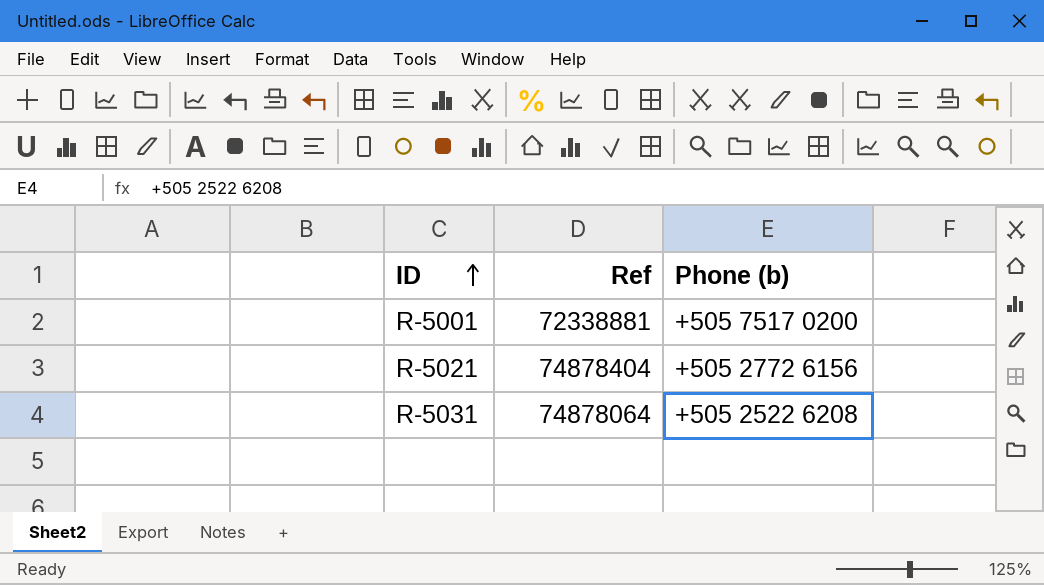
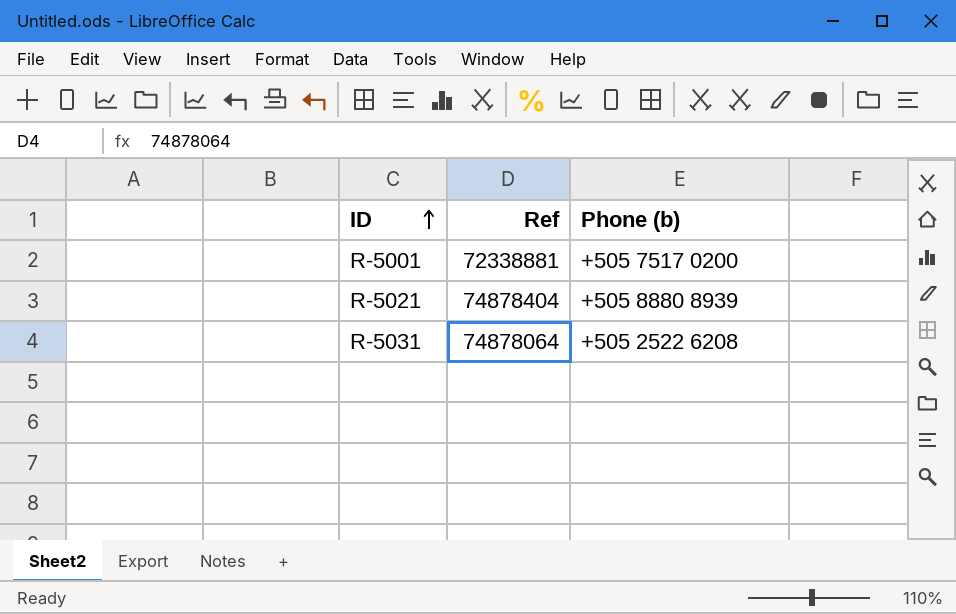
R-5021 | Phone (b): +505 2772 6156 -> +505 8880 8939

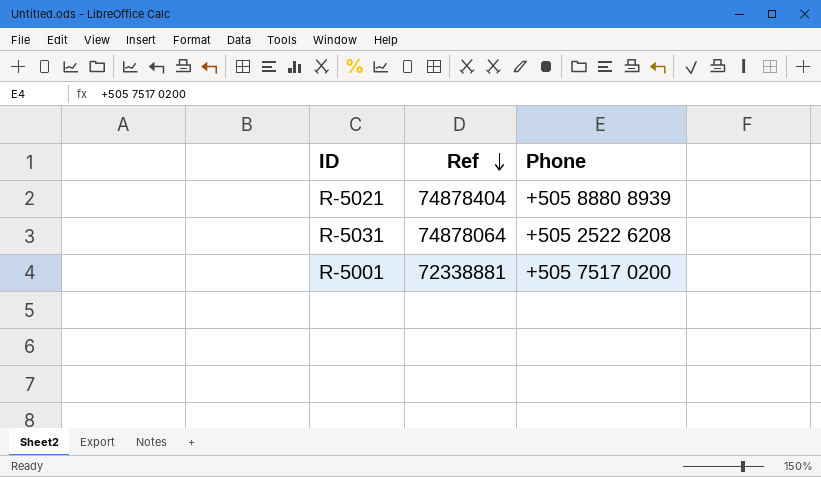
row order: ID ascending -> Ref descending
column name: Phone (b) -> Phone

